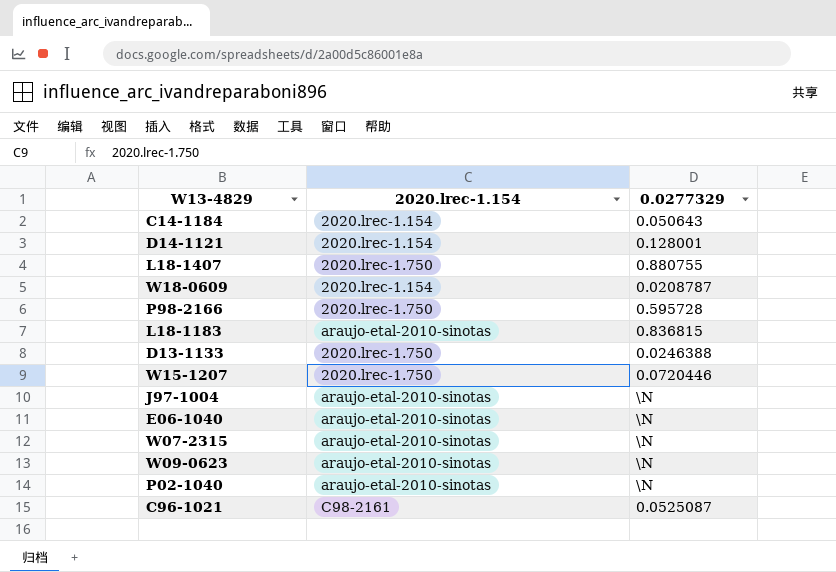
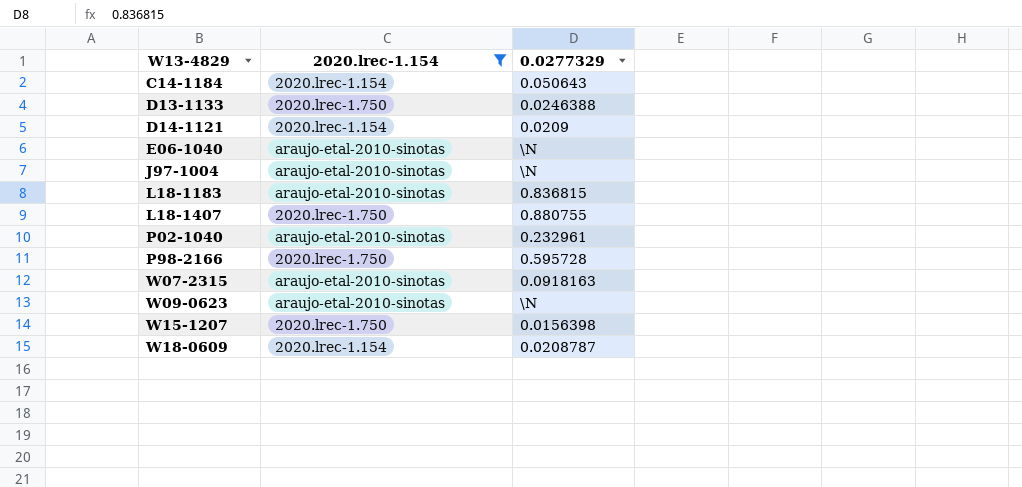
filter: none -> 2020.lrec-1.154 != C98-2161
row order: none -> W13-4829 ascending
D14-1121 | 0.0277329: 0.128001 -> 0.0209
P02-1040 | 0.0277329: \N -> 0.232961
W07-2315 | 0.0277329: \N -> 0.0918163
W15-1207 | 0.0277329: 0.0720446 -> 0.0156398

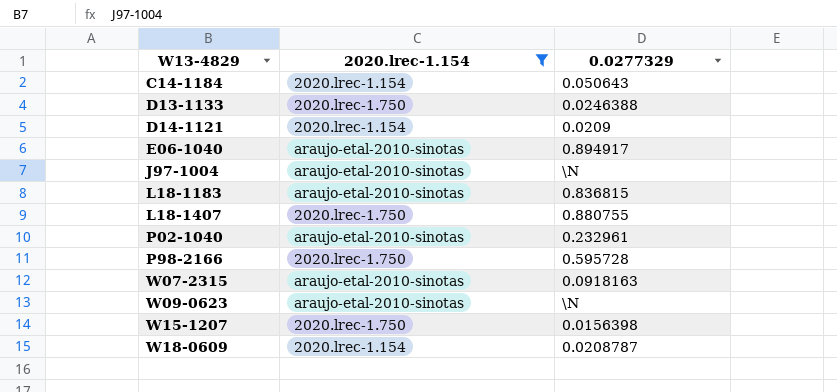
E06-1040 | 0.0277329: \N -> 0.894917

